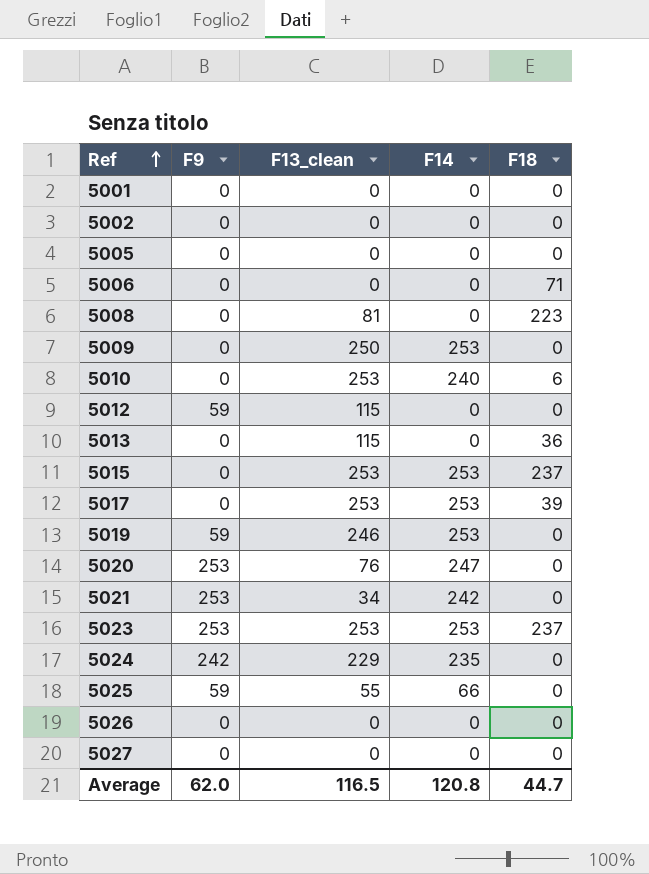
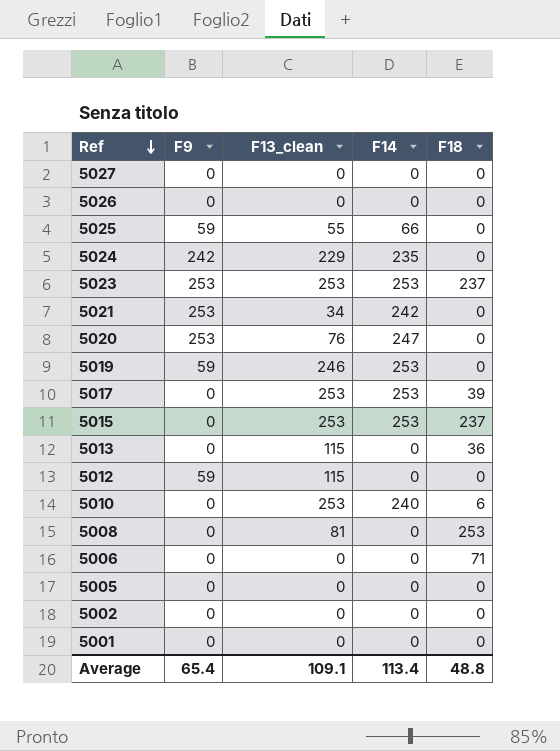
row order: Ref ascending -> Ref descending
row 5009: 0 | 250 | 253 | 0 -> none
5008 | F18: 223 -> 253
Average | F9: 62.0 -> 65.4
Average | F13_clean: 116.5 -> 109.1
Average | F14: 120.8 -> 113.4
Average | F18: 44.7 -> 48.8

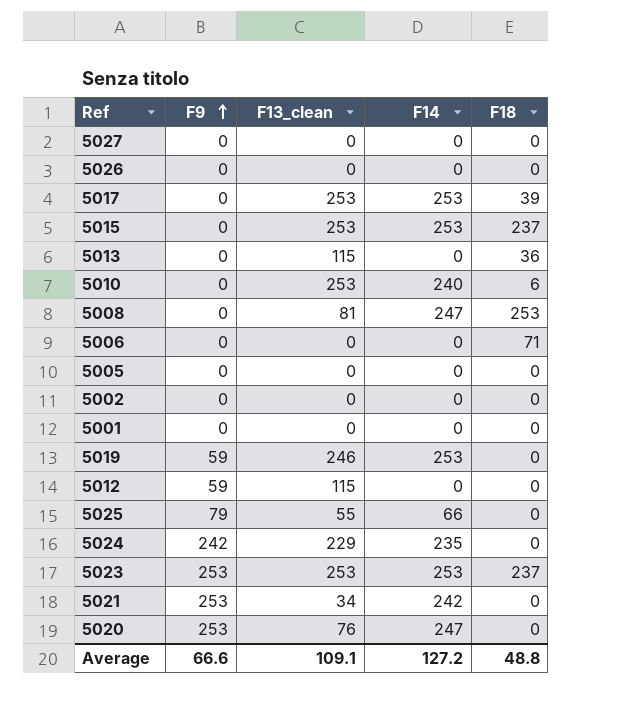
row order: Ref descending -> F9 ascending
5008 | F14: 0 -> 247
5025 | F9: 59 -> 79
Average | F9: 65.4 -> 66.6
Average | F14: 113.4 -> 127.2

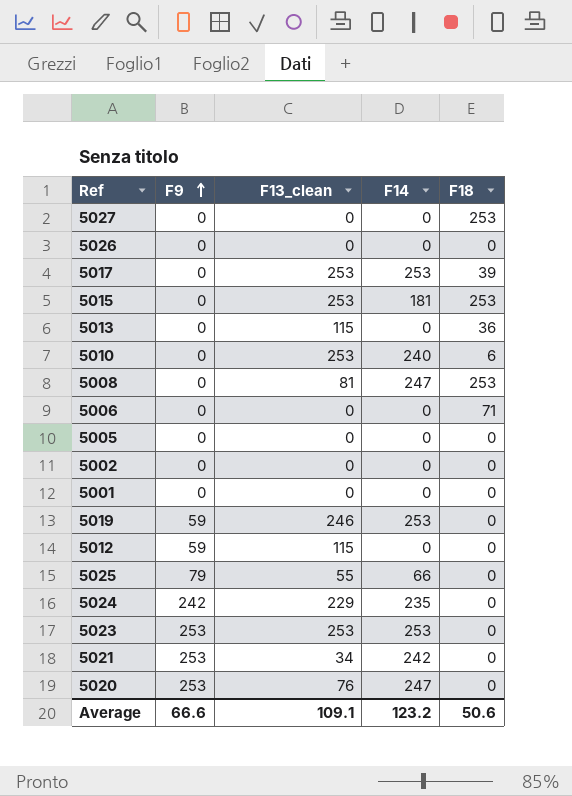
5027 | F18: 0 -> 253
5015 | F14: 253 -> 181
5015 | F18: 237 -> 253
5023 | F18: 237 -> 0
Average | F14: 127.2 -> 123.2
Average | F18: 48.8 -> 50.6

